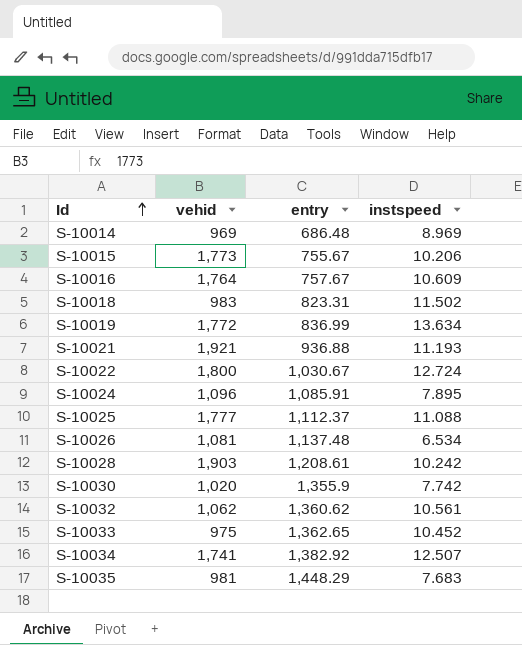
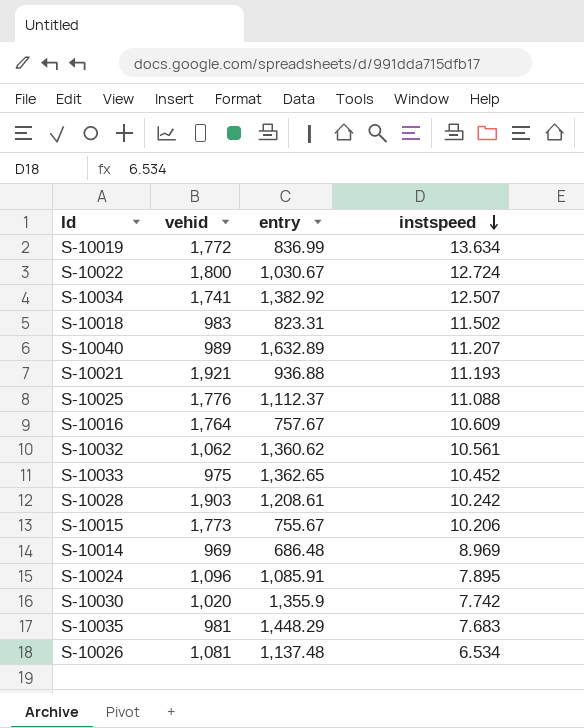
row order: Id ascending -> instspeed descending
row S-10040: none -> 989 | 1,632.89 | 11.207
S-10025 | vehid: 1,777 -> 1,776

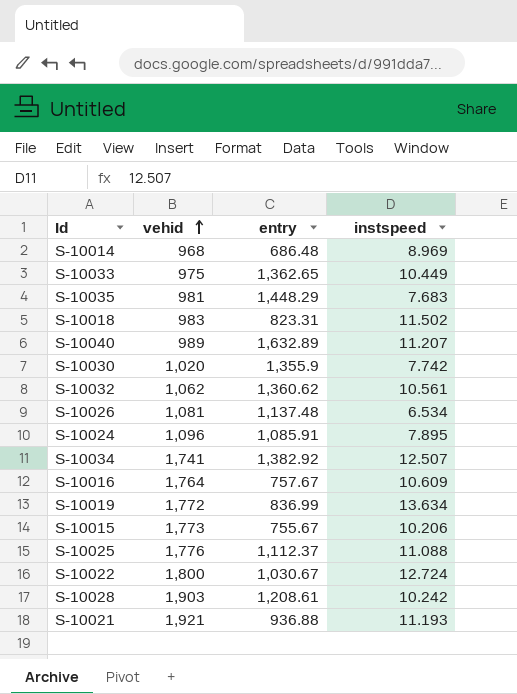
row order: instspeed descending -> vehid ascending
S-10014 | vehid: 969 -> 968
S-10033 | instspeed: 10.452 -> 10.449

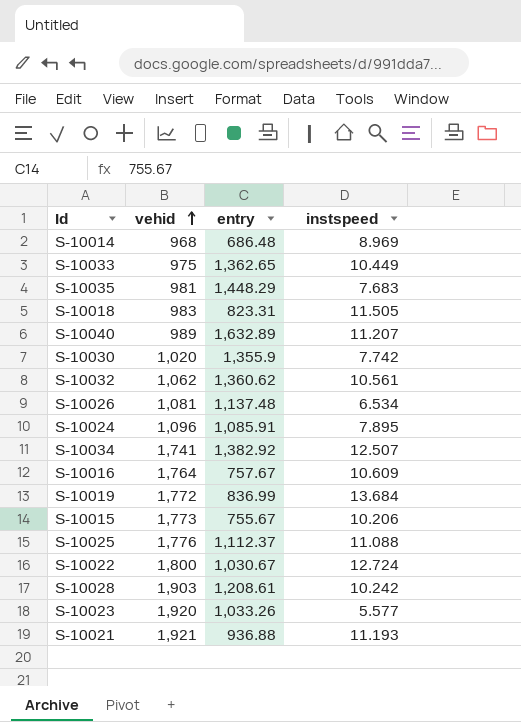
S-10018 | instspeed: 11.502 -> 11.505
S-10019 | instspeed: 13.634 -> 13.684
row S-10023: none -> 1,920 | 1,033.26 | 5.577

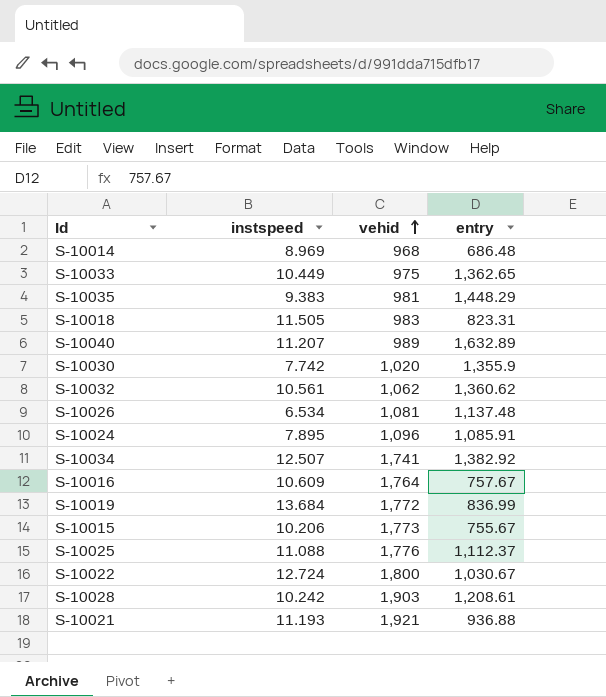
column instspeed | position: 4 -> 2
row S-10023: 1,920 | 1,033.26 | 5.577 -> none
S-10035 | instspeed: 7.683 -> 9.383

